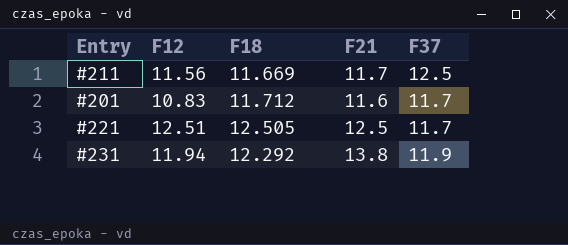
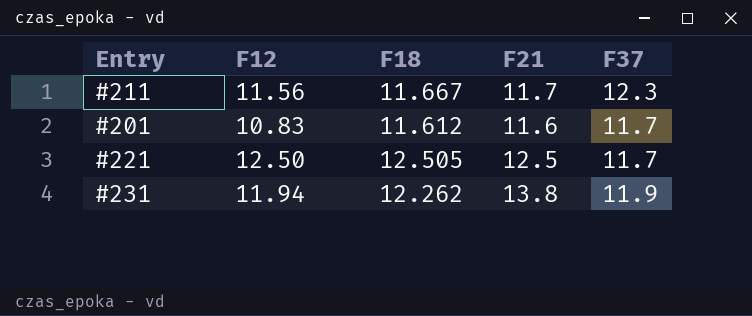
#211 | F18: 11.669 -> 11.667
#211 | F37: 12.5 -> 12.3
#201 | F18: 11.712 -> 11.612
#221 | F12: 12.51 -> 12.50
#231 | F18: 12.292 -> 12.262

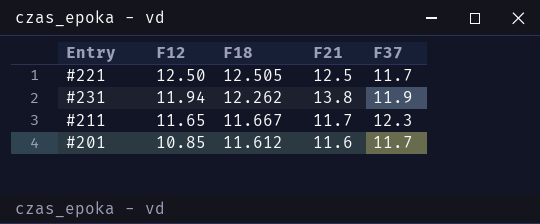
row order: none -> F12 descending
#211 | F12: 11.56 -> 11.65
#201 | F12: 10.83 -> 10.85

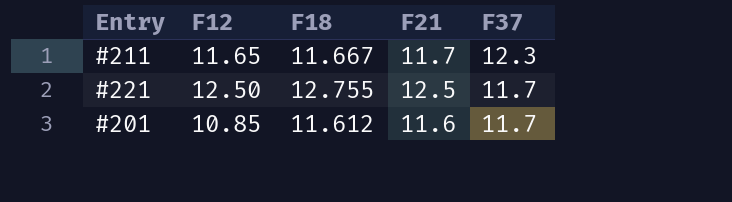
row order: F12 descending -> F37 descending
row #231: 11.94 | 12.262 | 13.8 | 11.9 -> none
#221 | F18: 12.505 -> 12.755

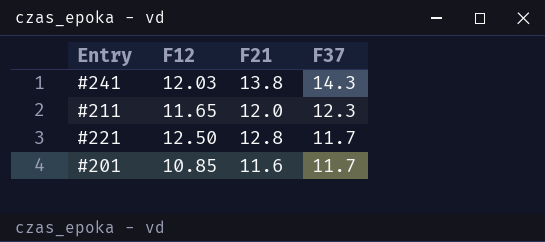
column F18 | position: 3 -> none
row #241: none -> 12.03 | 13.8 | 14.3
#211 | F21: 11.7 -> 12.0
#221 | F21: 12.5 -> 12.8

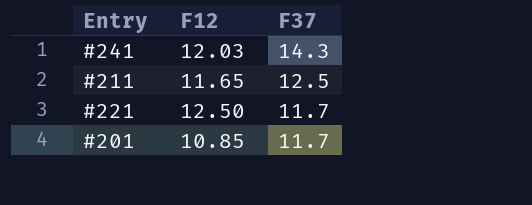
column F21 | position: 3 -> none
#211 | F37: 12.3 -> 12.5

